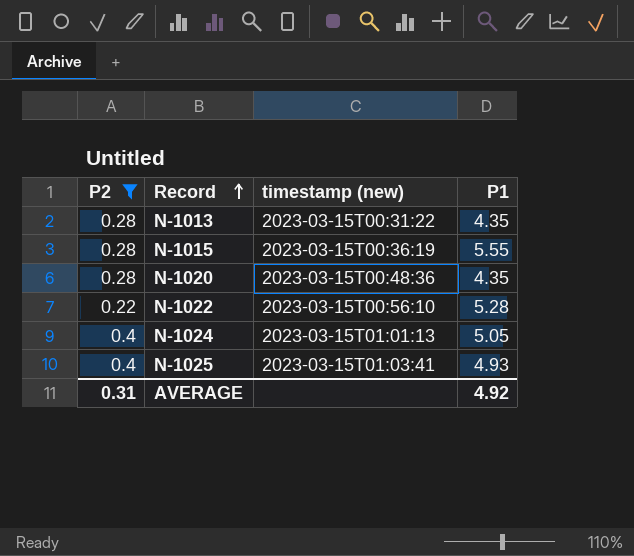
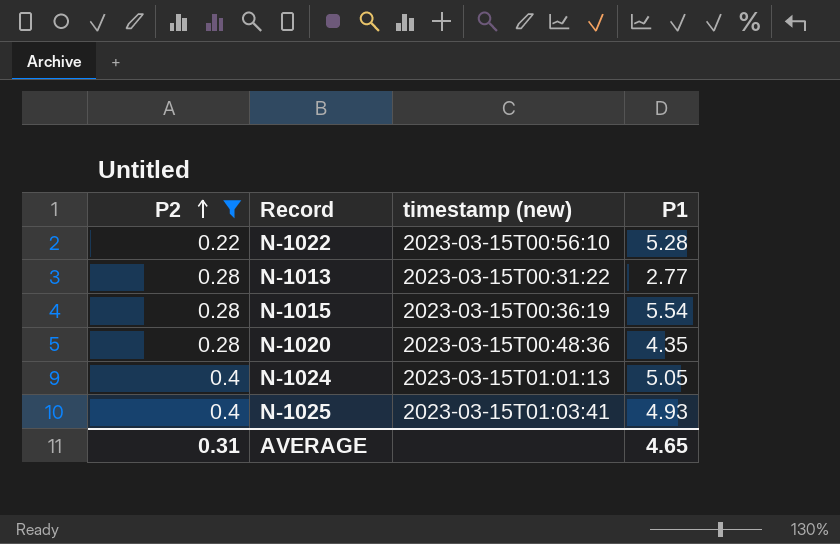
row order: Record ascending -> P2 ascending
N-1013 | P1: 4.35 -> 2.77
N-1015 | P1: 5.55 -> 5.54
AVERAGE | P1: 4.92 -> 4.65

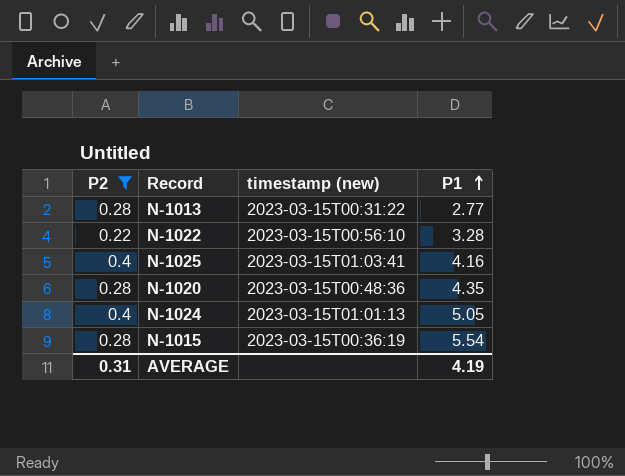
row order: P2 ascending -> P1 ascending
N-1022 | P1: 5.28 -> 3.28
N-1025 | P1: 4.93 -> 4.16
AVERAGE | P1: 4.65 -> 4.19

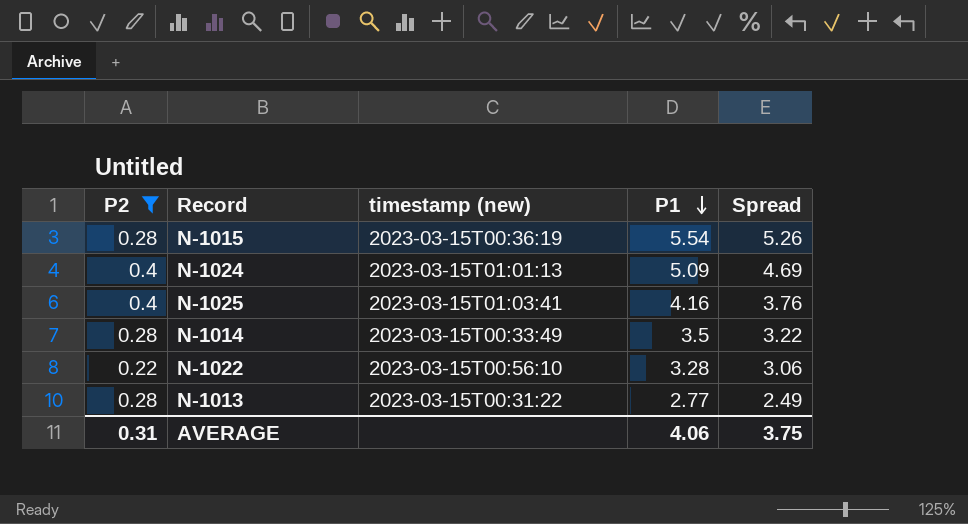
row order: P1 ascending -> P1 descending
column Spread | formula: none -> [P1] - [P2]
row N-1020: 0.28 | 2023-03-15T00:48:36 | 4.35 -> none
N-1024 | P1: 5.05 -> 5.09
row N-1014: none -> 0.28 | 2023-03-15T00:33:49 | 3.5 | 3.22
AVERAGE | P1: 4.19 -> 4.06

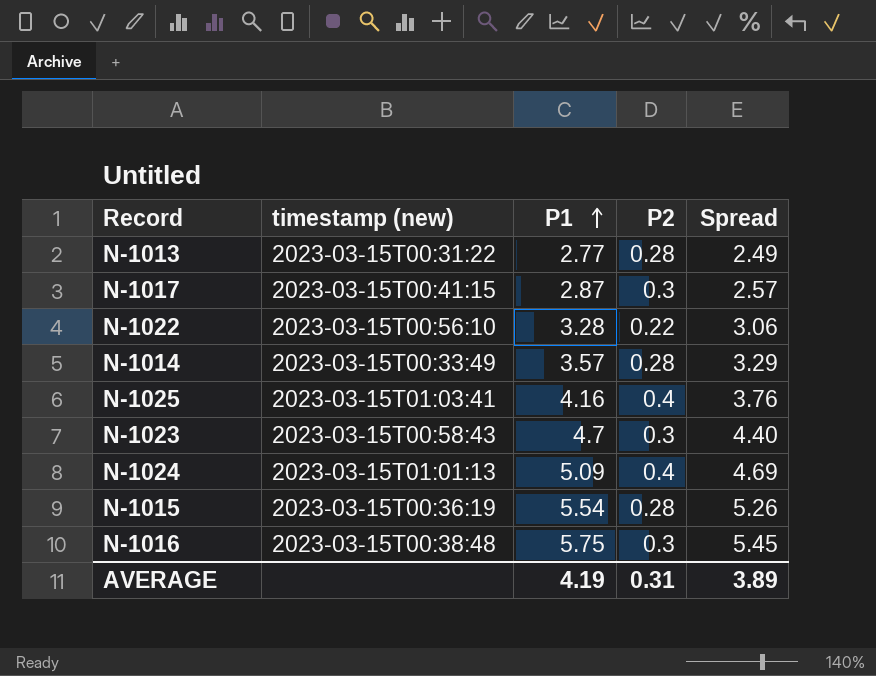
filter: P2 != 0.3 -> none
row order: P1 descending -> P1 ascending
column P2 | position: 1 -> 4
N-1014 | P1: 3.5 -> 3.57
N-1014 | Spread: 3.22 -> 3.29
AVERAGE | P1: 4.06 -> 4.19
AVERAGE | Spread: 3.75 -> 3.89

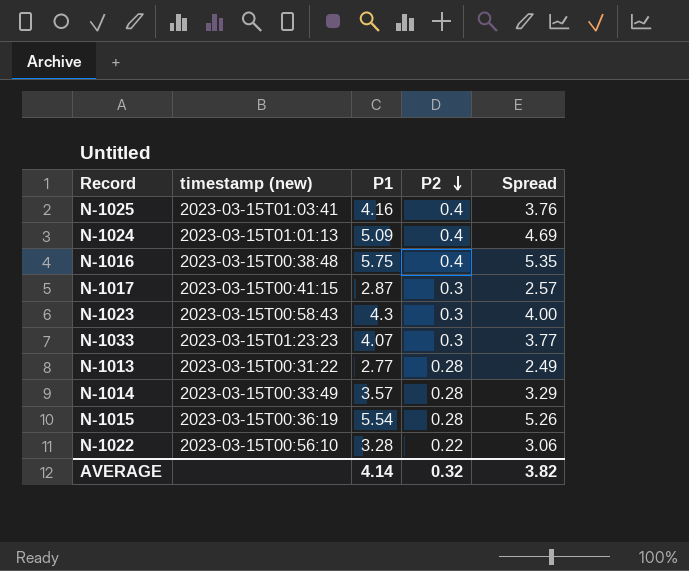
row order: P1 ascending -> P2 descending
N-1016 | P2: 0.3 -> 0.4
N-1016 | Spread: 5.45 -> 5.35
N-1023 | P1: 4.7 -> 4.3
N-1023 | Spread: 4.40 -> 4.00
row N-1033: none -> 2023-03-15T01:23:23 | 4.07 | 0.3 | 3.77
AVERAGE | P1: 4.19 -> 4.14
AVERAGE | P2: 0.31 -> 0.32
AVERAGE | Spread: 3.89 -> 3.82

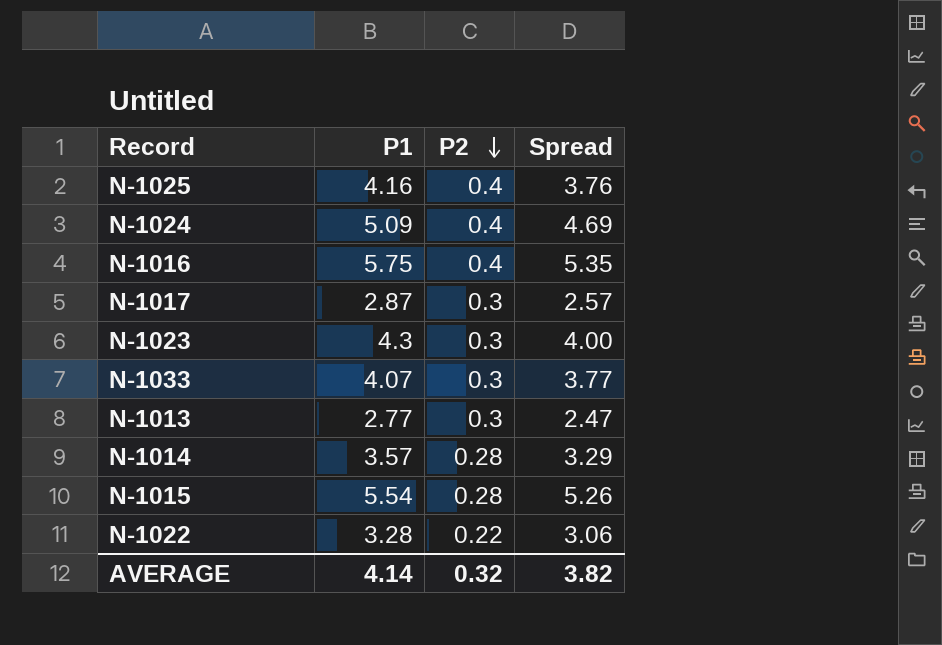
column timestamp (new) | position: 2 -> none
N-1013 | P2: 0.28 -> 0.3
N-1013 | Spread: 2.49 -> 2.47

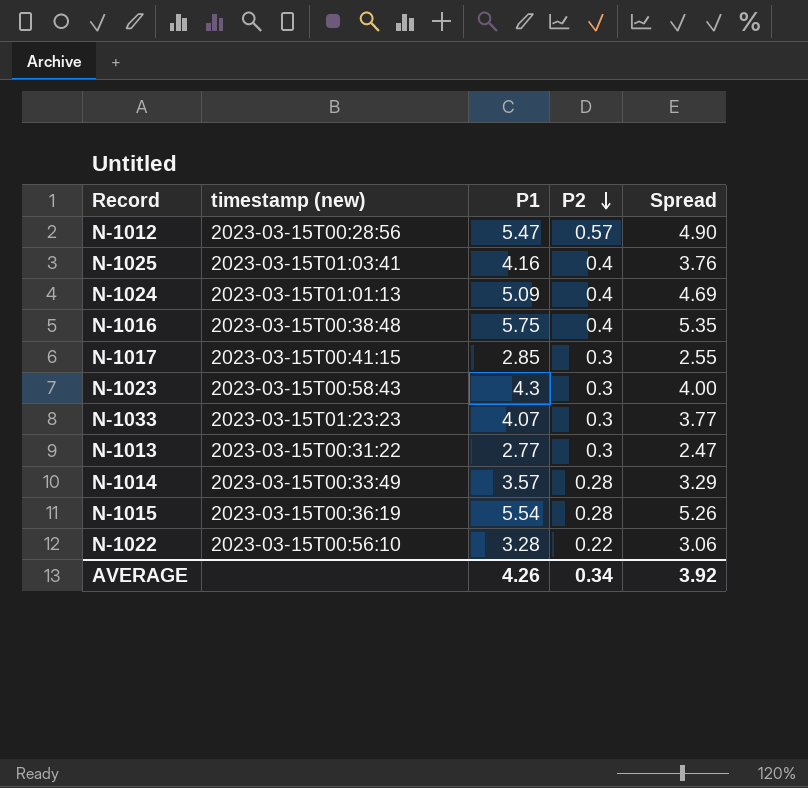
column timestamp (new) | position: none -> 2
row N-1012: none -> 2023-03-15T00:28:56 | 5.47 | 0.57 | 4.90
N-1017 | P1: 2.87 -> 2.85
N-1017 | Spread: 2.57 -> 2.55
AVERAGE | P1: 4.14 -> 4.26
AVERAGE | P2: 0.32 -> 0.34
AVERAGE | Spread: 3.82 -> 3.92

